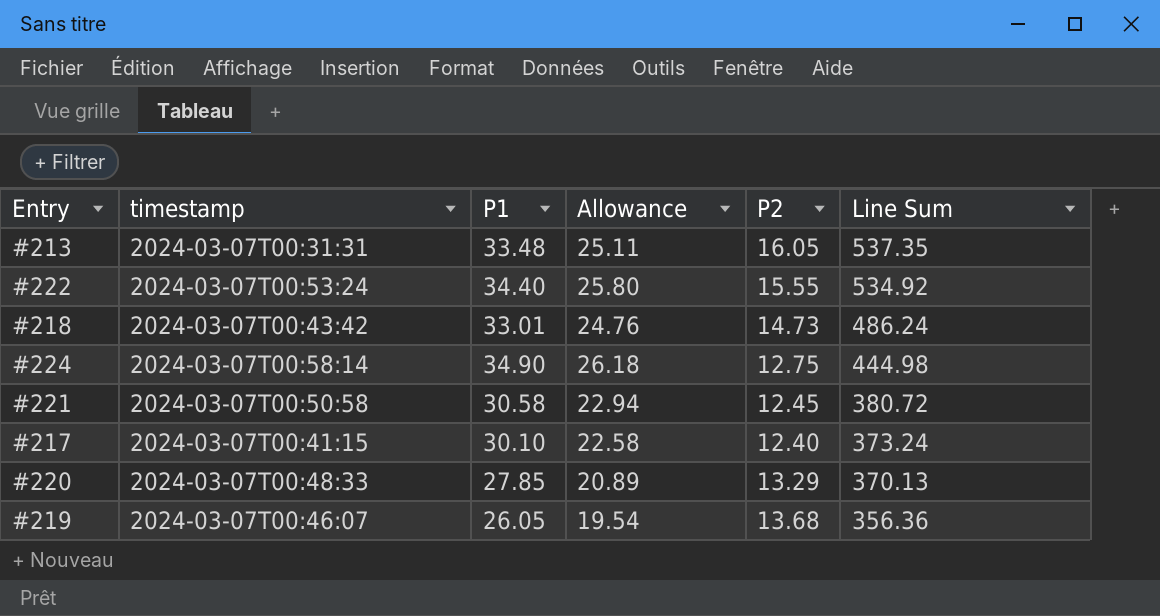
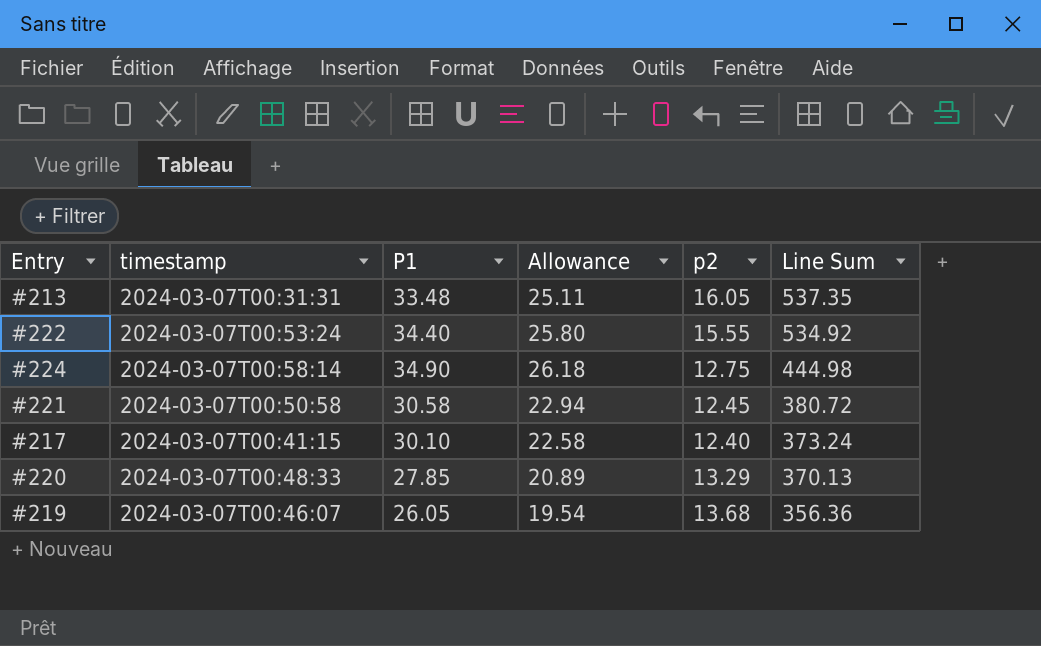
column name: P2 -> p2
row #218: 2024-03-07T00:43:42 | 33.01 | 24.76 | 14.73 | 486.24 -> none

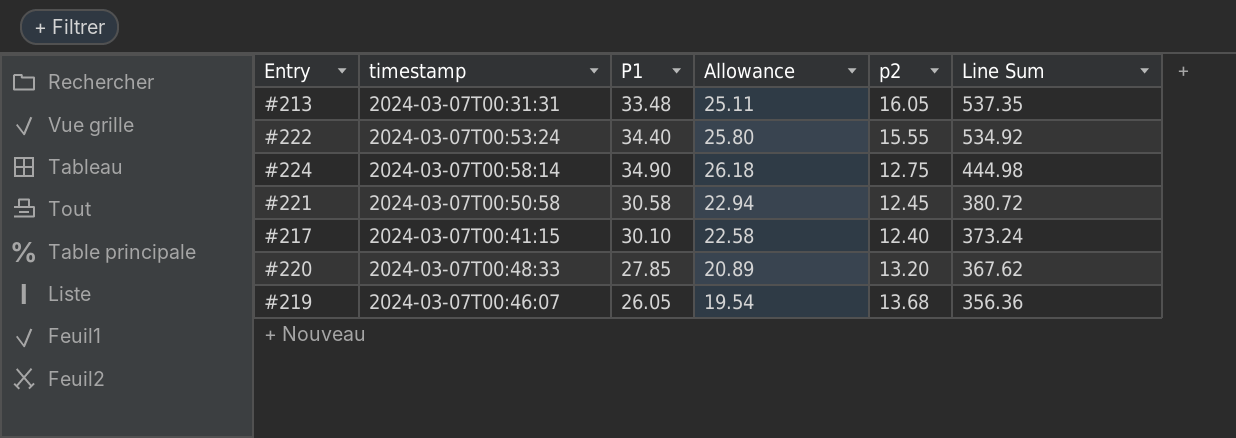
#220 | p2: 13.29 -> 13.20
#220 | Line Sum: 370.13 -> 367.62

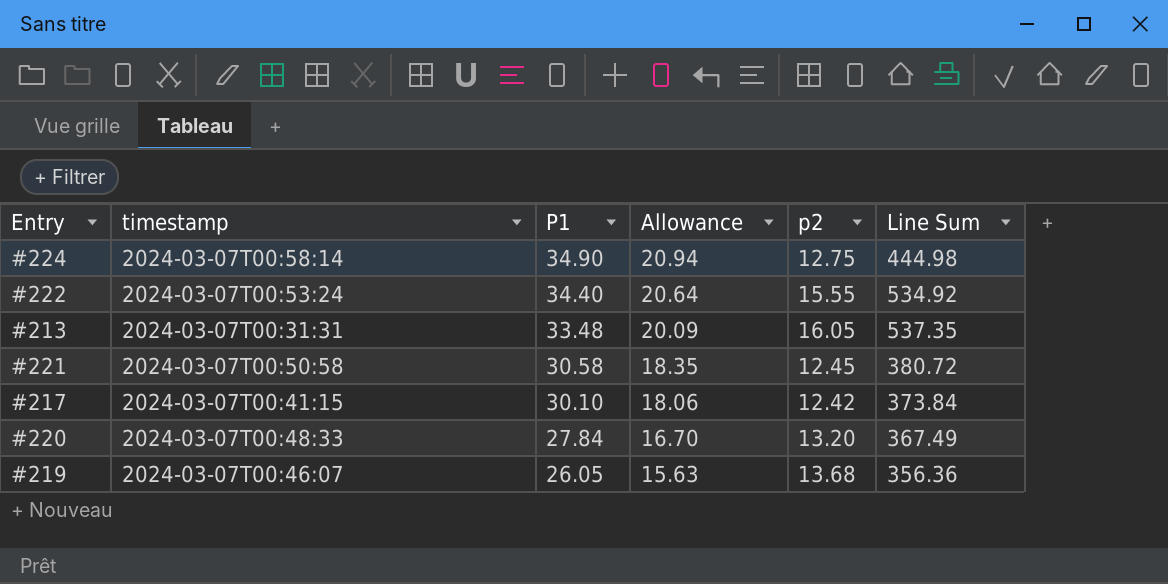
row order: Line Sum descending -> P1 descending
column Allowance | formula: [P1] * 0.75 -> [P1] * 0.6
#217 | p2: 12.40 -> 12.42
#217 | Line Sum: 373.24 -> 373.84
#220 | P1: 27.85 -> 27.84
#220 | Line Sum: 367.62 -> 367.49

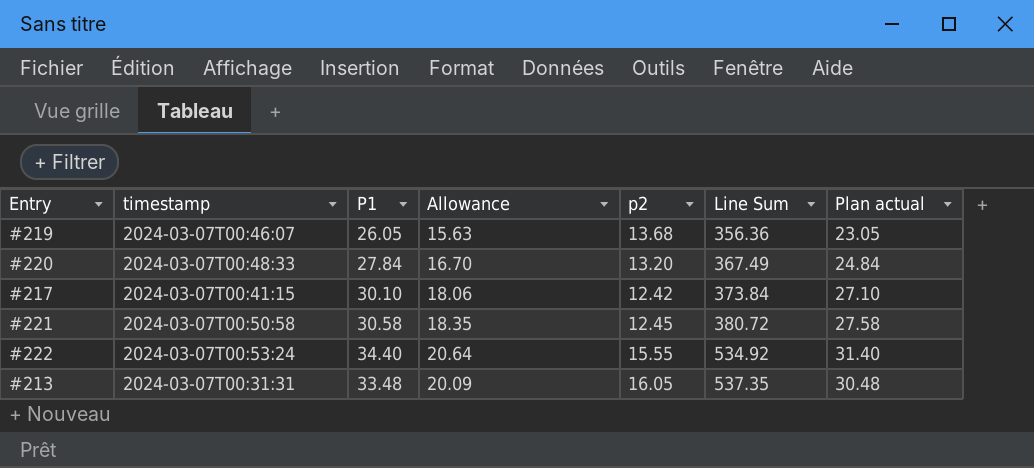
row order: P1 descending -> Line Sum ascending
column Plan actual | formula: none -> [P1] - 3
row #224: 2024-03-07T00:58:14 | 34.90 | 20.94 | 12.75 | 444.98 -> none

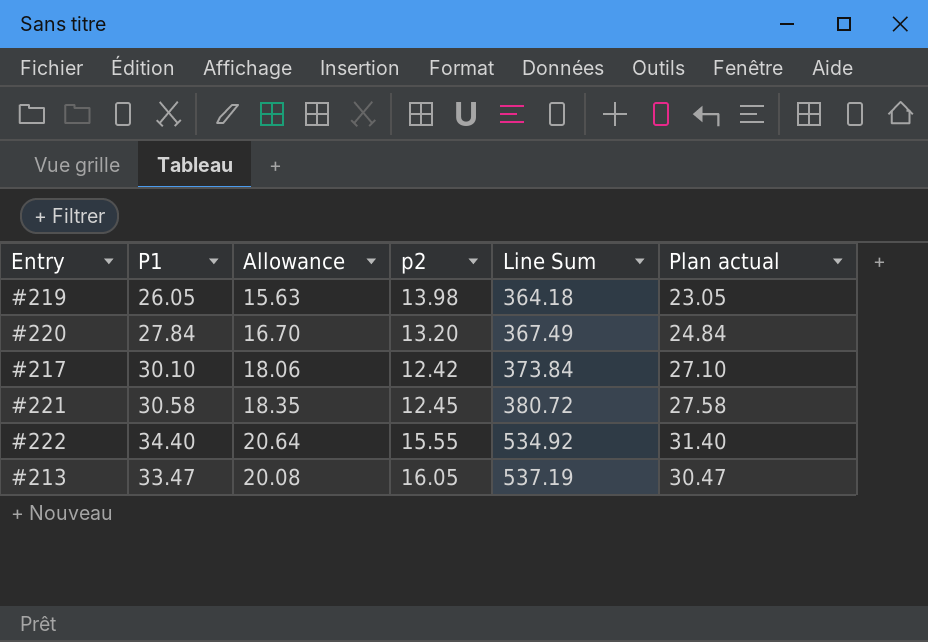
column timestamp | position: 2 -> none
#219 | p2: 13.68 -> 13.98
#219 | Line Sum: 356.36 -> 364.18
#213 | P1: 33.48 -> 33.47
#213 | Allowance: 20.09 -> 20.08
#213 | Line Sum: 537.35 -> 537.19
#213 | Plan actual: 30.48 -> 30.47

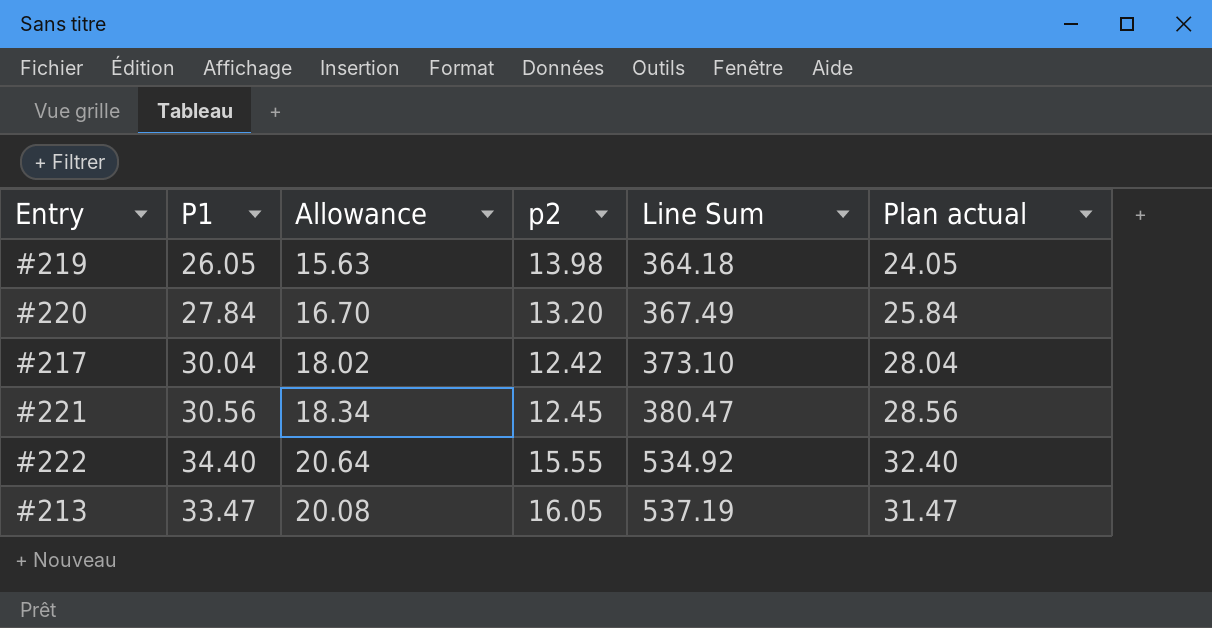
column Plan actual | formula: [P1] - 3 -> [P1] - 2
#217 | P1: 30.10 -> 30.04
#217 | Allowance: 18.06 -> 18.02
#217 | Line Sum: 373.84 -> 373.10
#221 | P1: 30.58 -> 30.56
#221 | Allowance: 18.35 -> 18.34
#221 | Line Sum: 380.72 -> 380.47

